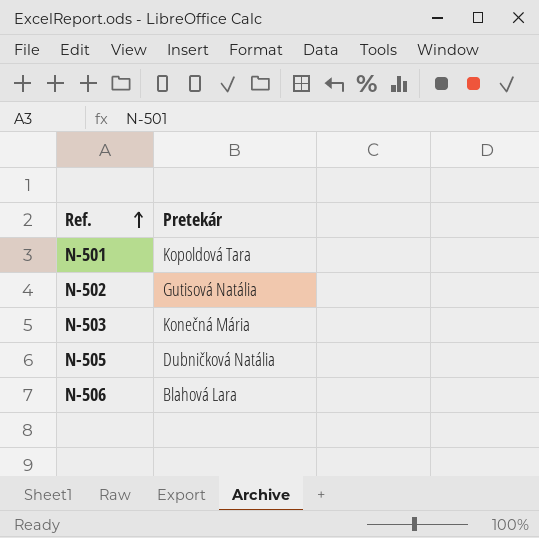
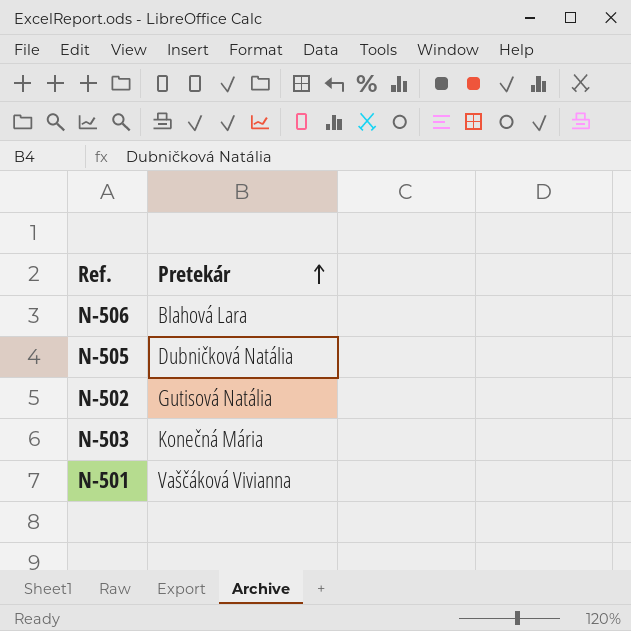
row order: Ref. ascending -> Pretekár ascending
N-501 | Pretekár: Kopoldová Tara -> Vaščáková Vivianna

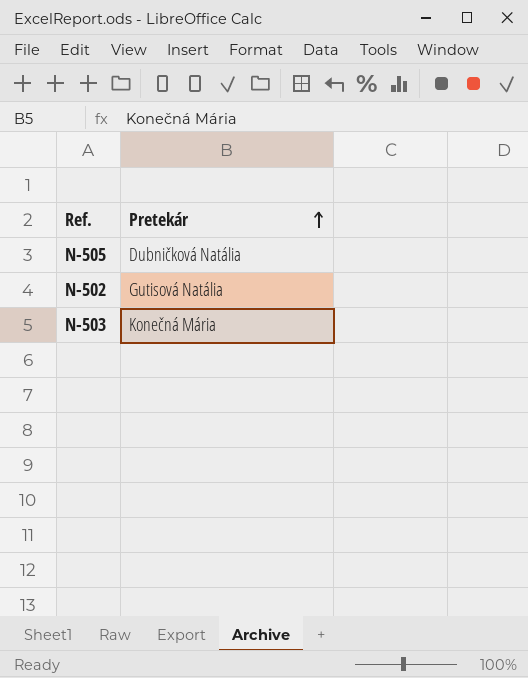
row N-506: Blahová Lara -> none
row N-501: Vaščáková Vivianna -> none

